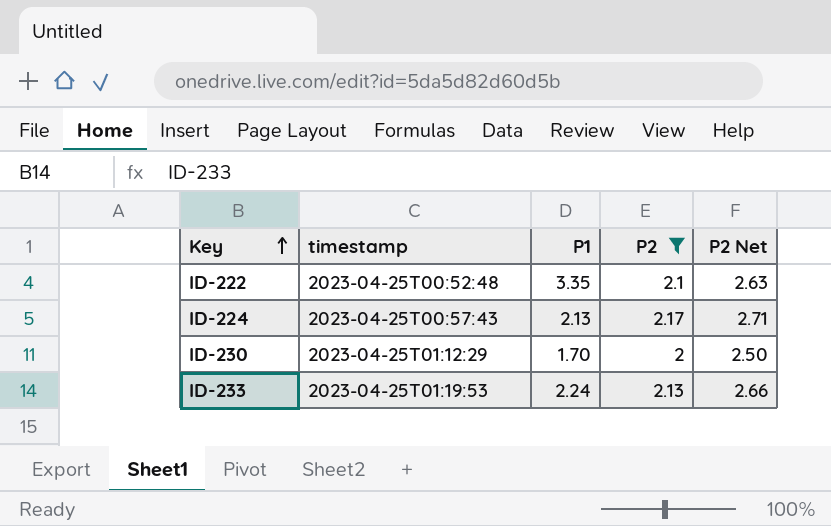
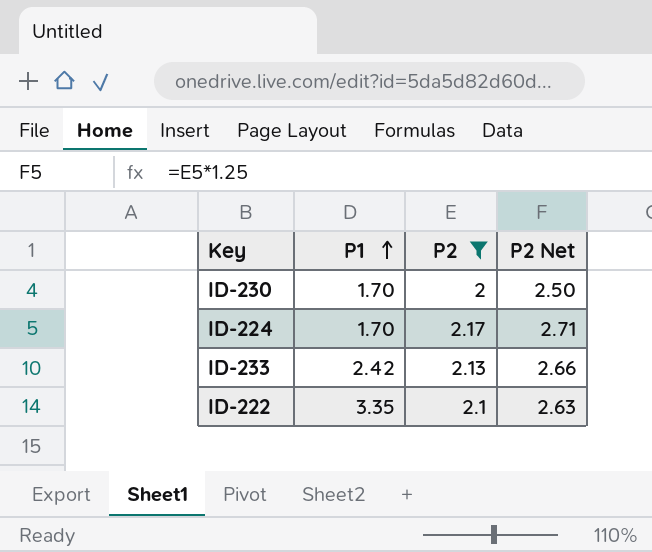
row order: Key ascending -> P1 ascending
column timestamp | position: 2 -> none
ID-224 | P1: 2.13 -> 1.70
ID-233 | P1: 2.24 -> 2.42

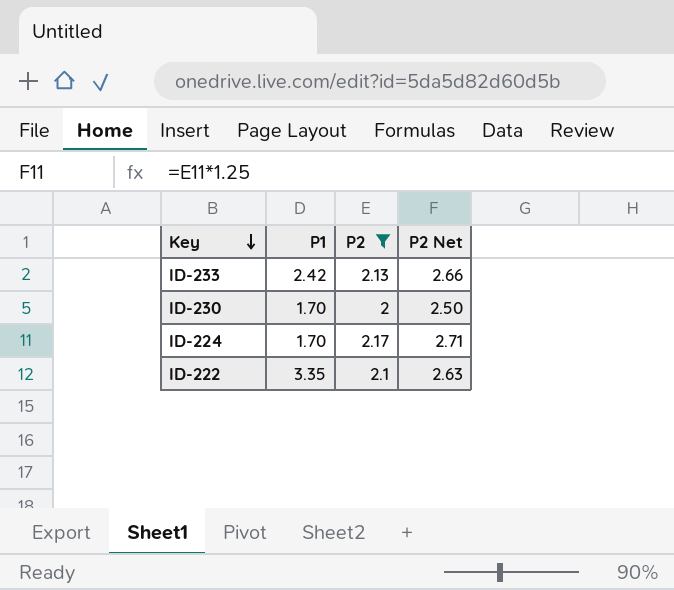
row order: P1 ascending -> Key descending

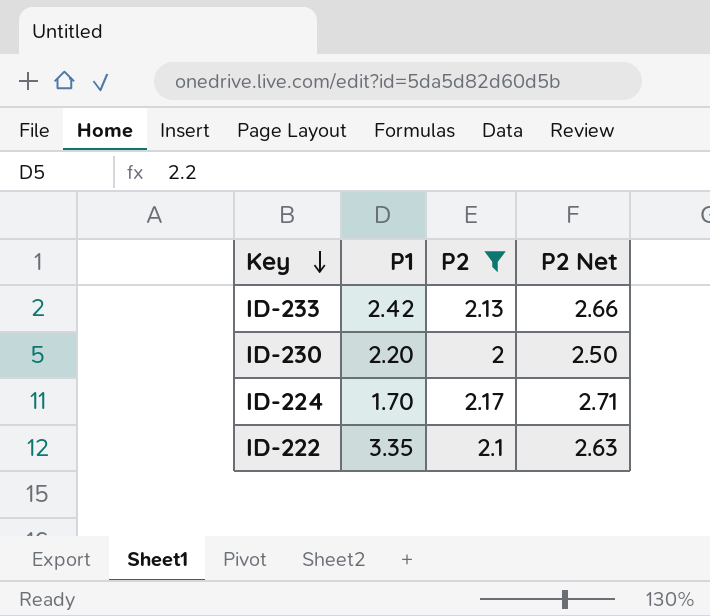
ID-230 | P1: 1.70 -> 2.20

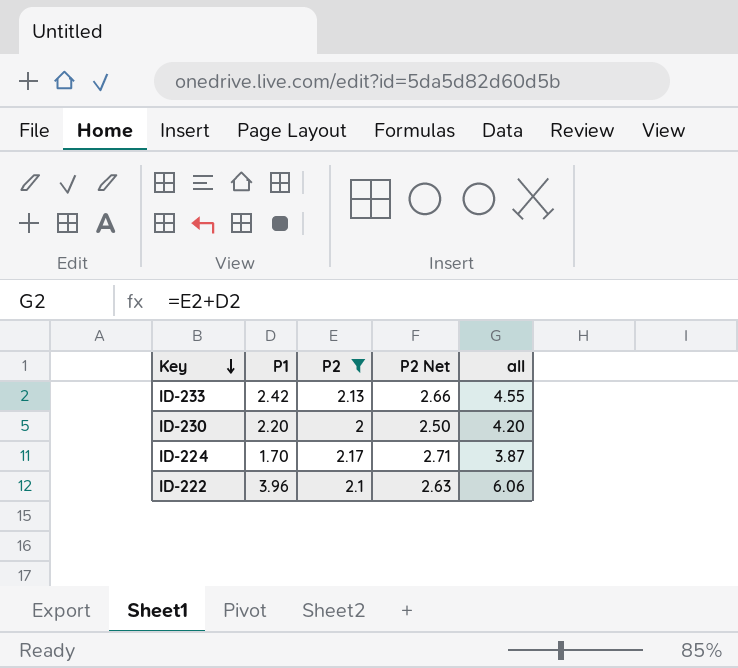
column all | formula: none -> [P1] + [P2]
ID-222 | P1: 3.35 -> 3.96

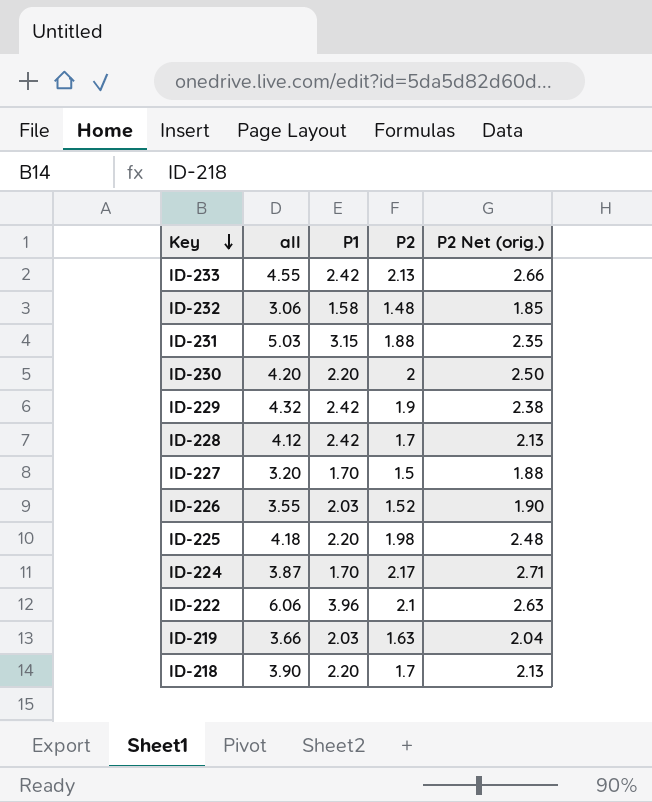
filter: P2 >= 2 -> none
column all | position: 5 -> 2
column name: P2 Net -> P2 Net (orig.)

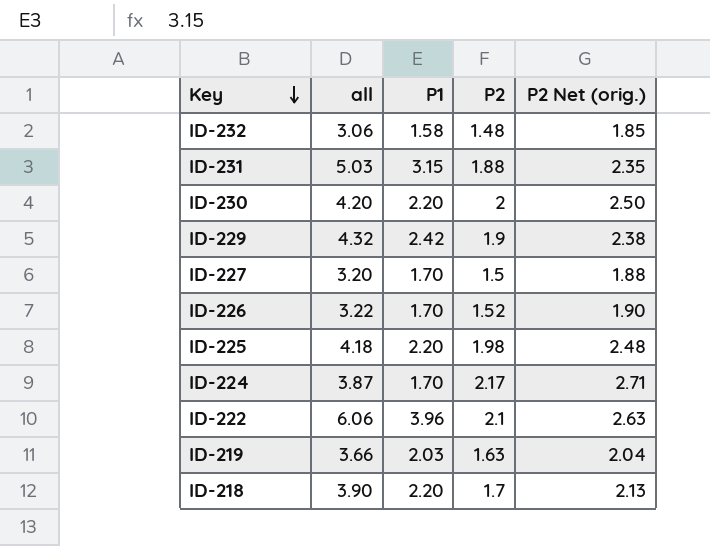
row ID-233: 4.55 | 2.42 | 2.13 | 2.66 -> none
row ID-228: 4.12 | 2.42 | 1.7 | 2.13 -> none
ID-226 | all: 3.55 -> 3.22
ID-226 | P1: 2.03 -> 1.70

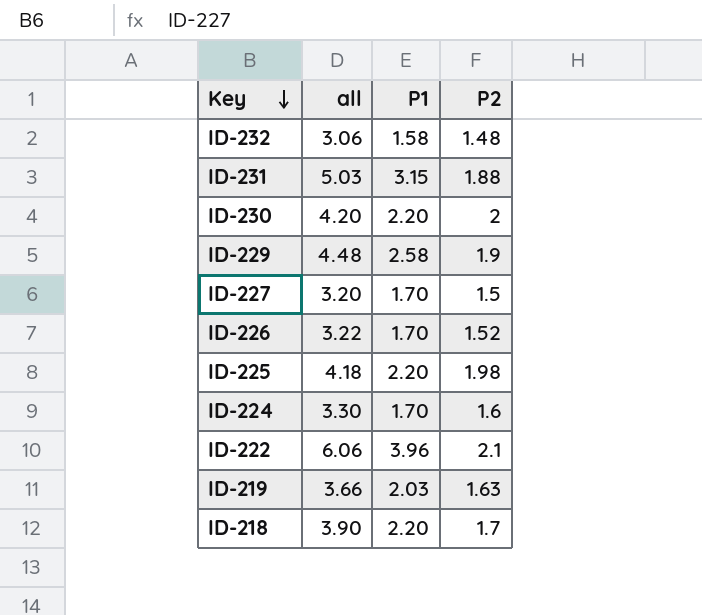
column P2 Net (orig.) | formula: [P2] * 1.25 -> none
ID-229 | all: 4.32 -> 4.48
ID-229 | P1: 2.42 -> 2.58
ID-224 | all: 3.87 -> 3.30
ID-224 | P2: 2.17 -> 1.6

